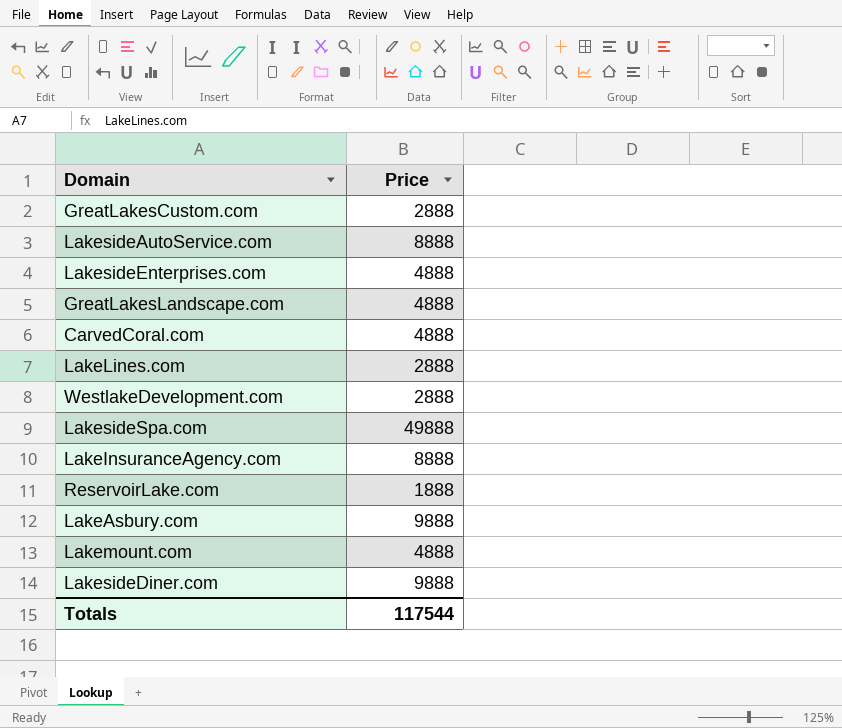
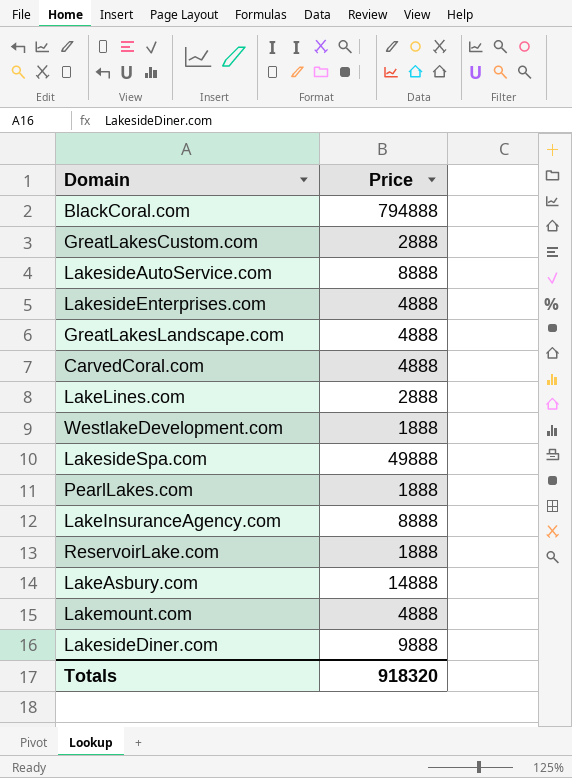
row BlackCoral.com: none -> 794888
WestlakeDevelopment.com | Price: 2888 -> 1888
row PearlLakes.com: none -> 1888
LakeAsbury.com | Price: 9888 -> 14888
Totals | Price: 117544 -> 918320

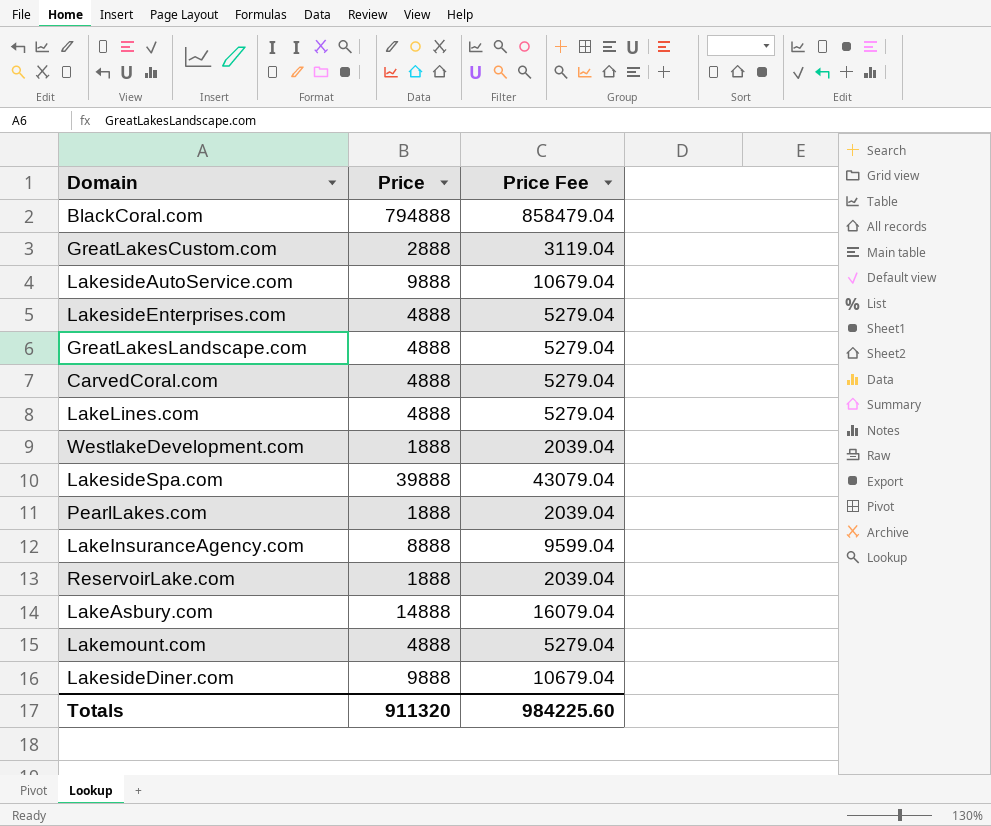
column Price Fee | formula: none -> [Price] * 1.08
LakesideAutoService.com | Price: 8888 -> 9888
LakeLines.com | Price: 2888 -> 4888
LakesideSpa.com | Price: 49888 -> 39888
Totals | Price: 918320 -> 911320

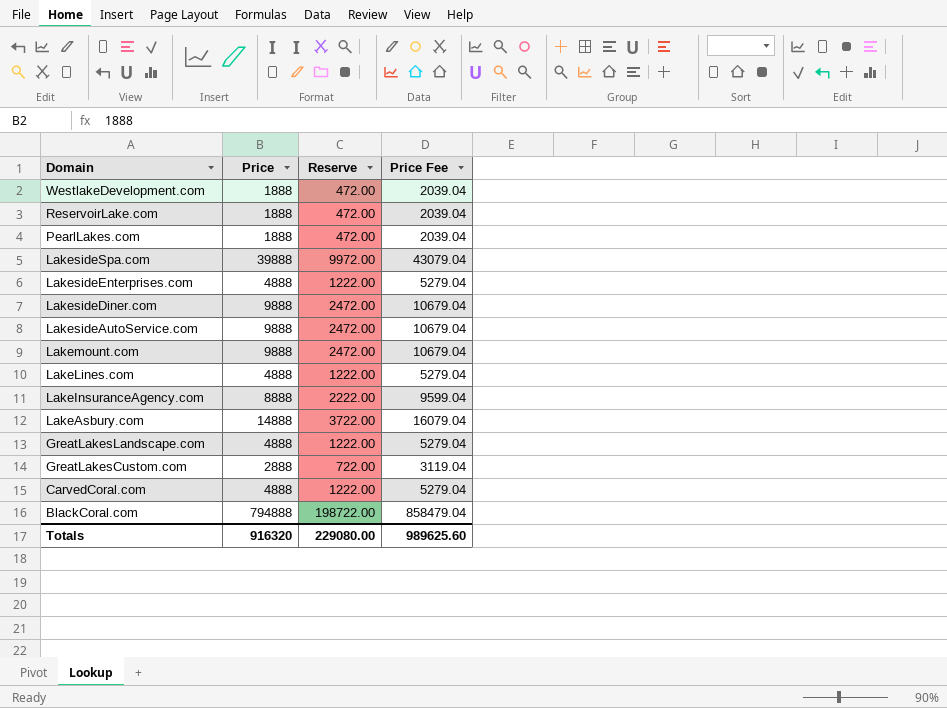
row order: none -> Domain descending
column Reserve | formula: none -> [Price] * 0.25
Lakemount.com | Price: 4888 -> 9888
Lakemount.com | Price Fee: 5279.04 -> 10679.04
Totals | Price: 911320 -> 916320
Totals | Price Fee: 984225.60 -> 989625.60

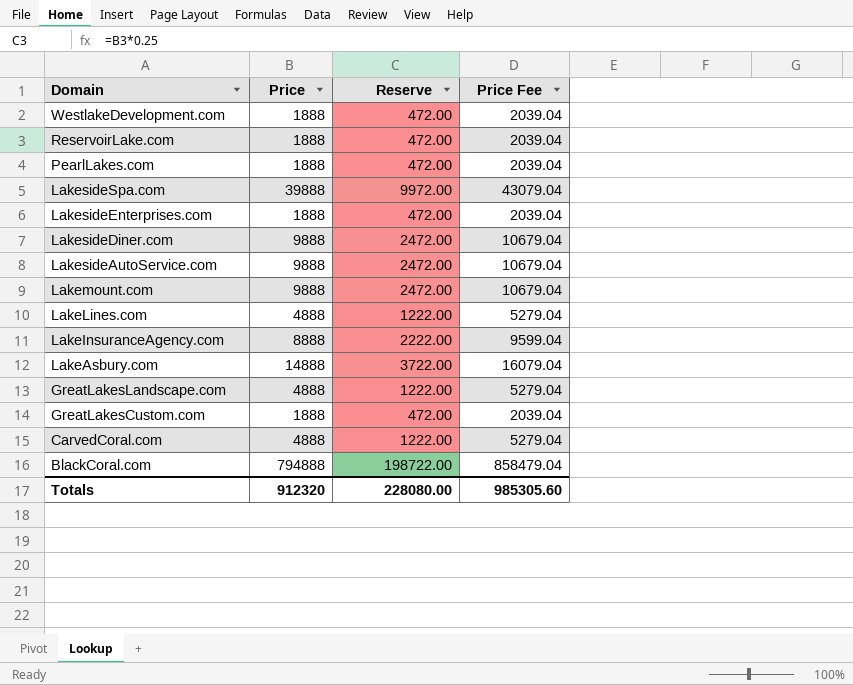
LakesideEnterprises.com | Price: 4888 -> 1888
LakesideEnterprises.com | Reserve: 1222.00 -> 472.00
LakesideEnterprises.com | Price Fee: 5279.04 -> 2039.04
GreatLakesCustom.com | Price: 2888 -> 1888
GreatLakesCustom.com | Reserve: 722.00 -> 472.00
GreatLakesCustom.com | Price Fee: 3119.04 -> 2039.04
Totals | Price: 916320 -> 912320
Totals | Reserve: 229080.00 -> 228080.00
Totals | Price Fee: 989625.60 -> 985305.60

